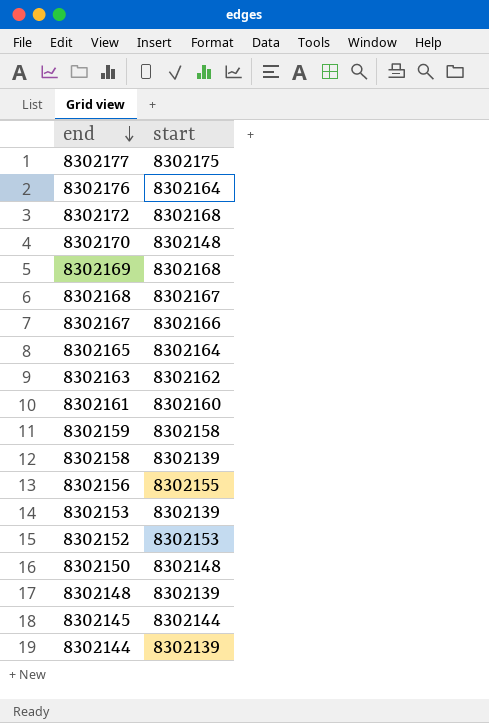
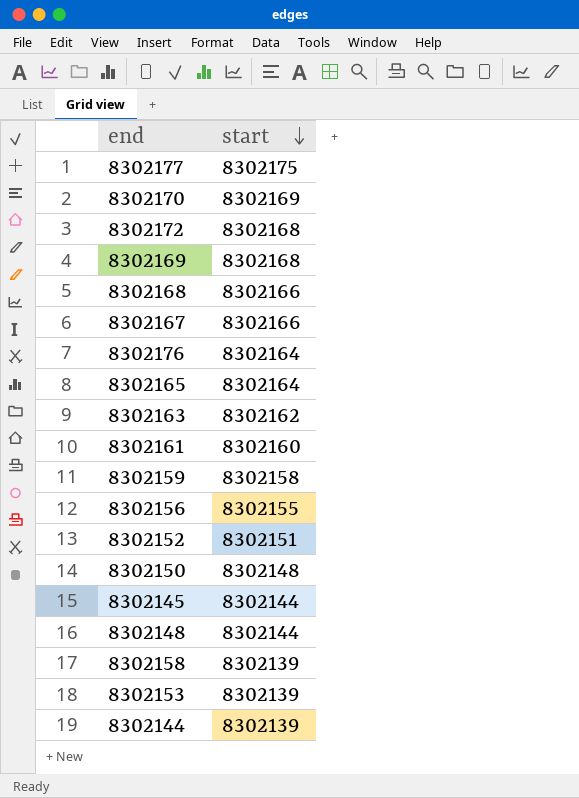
row order: end descending -> start descending
8302170 | start: 8302148 -> 8302169
8302168 | start: 8302167 -> 8302166
8302152 | start: 8302153 -> 8302151
8302148 | start: 8302139 -> 8302144

